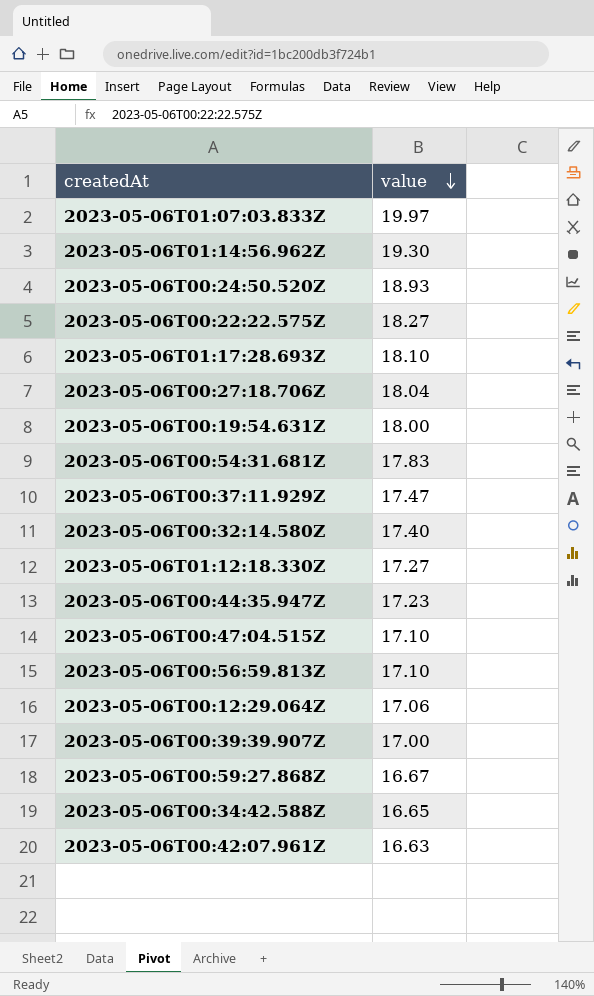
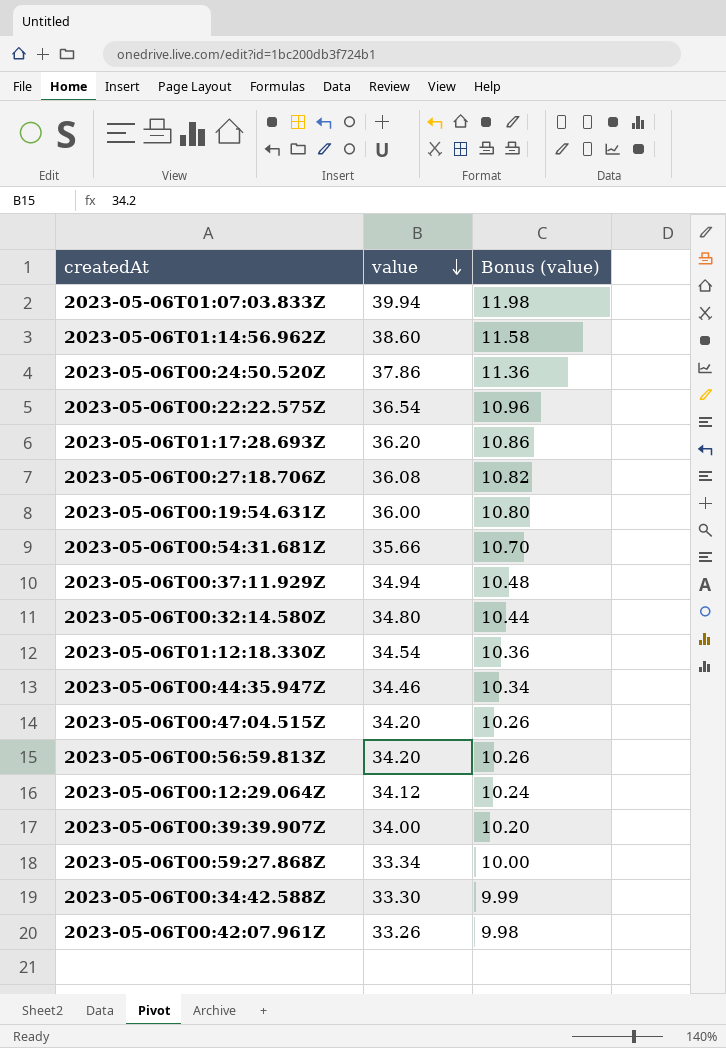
column Bonus (value) | formula: none -> [value] * 0.3
2023-05-06T01:07:03.833Z | value: 19.97 -> 39.94
2023-05-06T01:14:56.962Z | value: 19.30 -> 38.60
2023-05-06T00:24:50.520Z | value: 18.93 -> 37.86
2023-05-06T00:22:22.575Z | value: 18.27 -> 36.54
2023-05-06T01:17:28.693Z | value: 18.10 -> 36.20
2023-05-06T00:27:18.706Z | value: 18.04 -> 36.08
2023-05-06T00:19:54.631Z | value: 18.00 -> 36.00
2023-05-06T00:54:31.681Z | value: 17.83 -> 35.66
2023-05-06T00:37:11.929Z | value: 17.47 -> 34.94
2023-05-06T00:32:14.580Z | value: 17.40 -> 34.80
2023-05-06T01:12:18.330Z | value: 17.27 -> 34.54
2023-05-06T00:44:35.947Z | value: 17.23 -> 34.46
2023-05-06T00:47:04.515Z | value: 17.10 -> 34.20
2023-05-06T00:56:59.813Z | value: 17.10 -> 34.20
2023-05-06T00:12:29.064Z | value: 17.06 -> 34.12
2023-05-06T00:39:39.907Z | value: 17.00 -> 34.00
2023-05-06T00:59:27.868Z | value: 16.67 -> 33.34
2023-05-06T00:34:42.588Z | value: 16.65 -> 33.30
2023-05-06T00:42:07.961Z | value: 16.63 -> 33.26

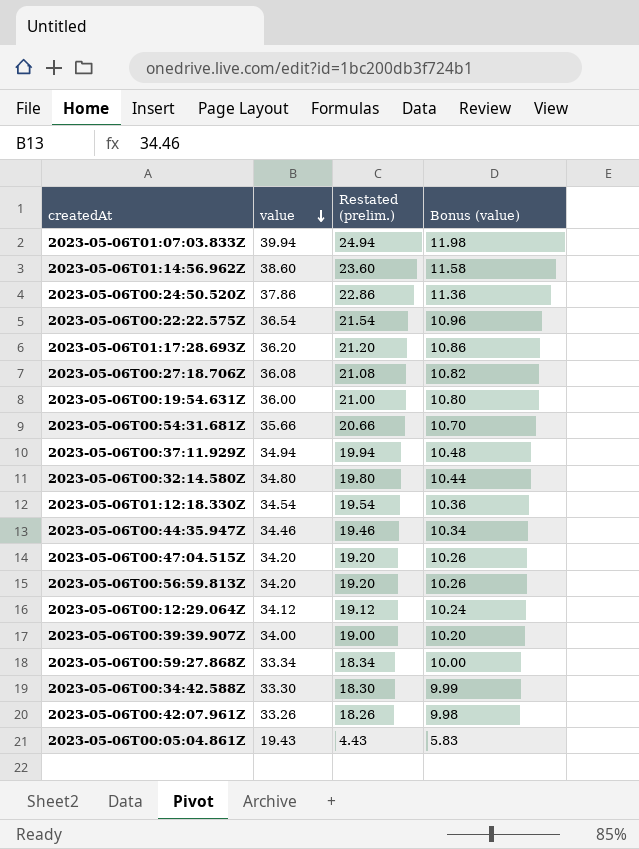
column Restated (prelim.) | formula: none -> [value] - 15
row 2023-05-06T00:05:04.861Z: none -> 19.43 | 4.43 | 5.83

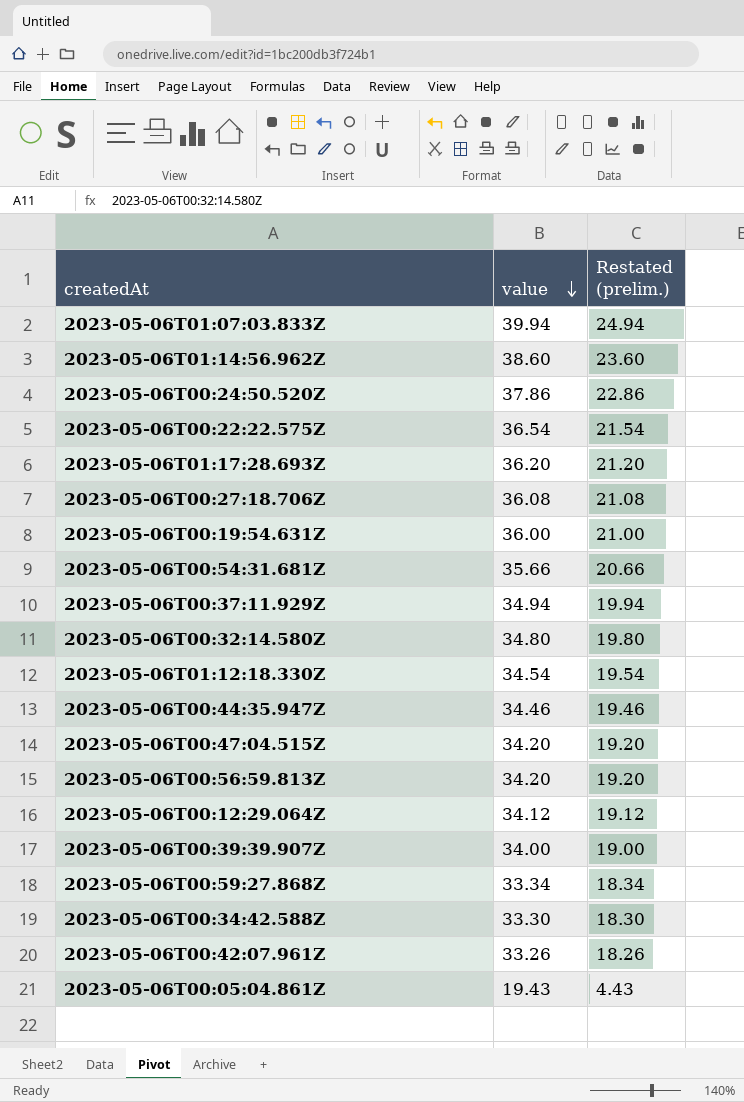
column Bonus (value) | formula: [value] * 0.3 -> none

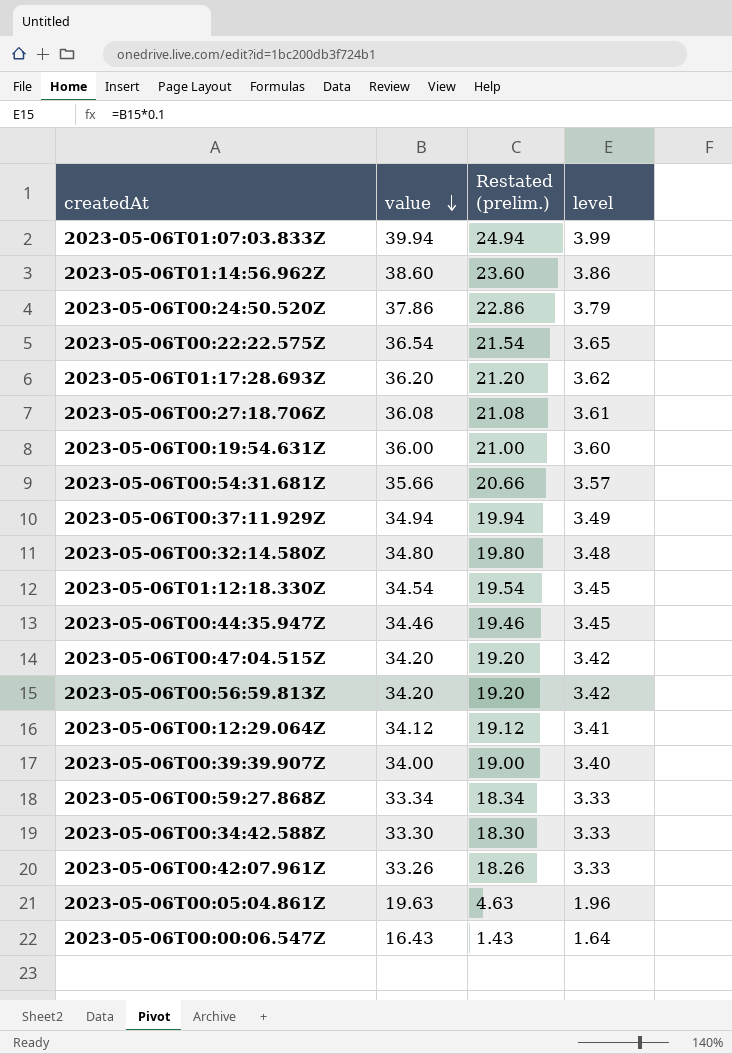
column level | formula: none -> [value] * 0.1
2023-05-06T00:05:04.861Z | value: 19.43 -> 19.63
2023-05-06T00:05:04.861Z | Restated (prelim.): 4.43 -> 4.63
row 2023-05-06T00:00:06.547Z: none -> 16.43 | 1.43 | 1.64

